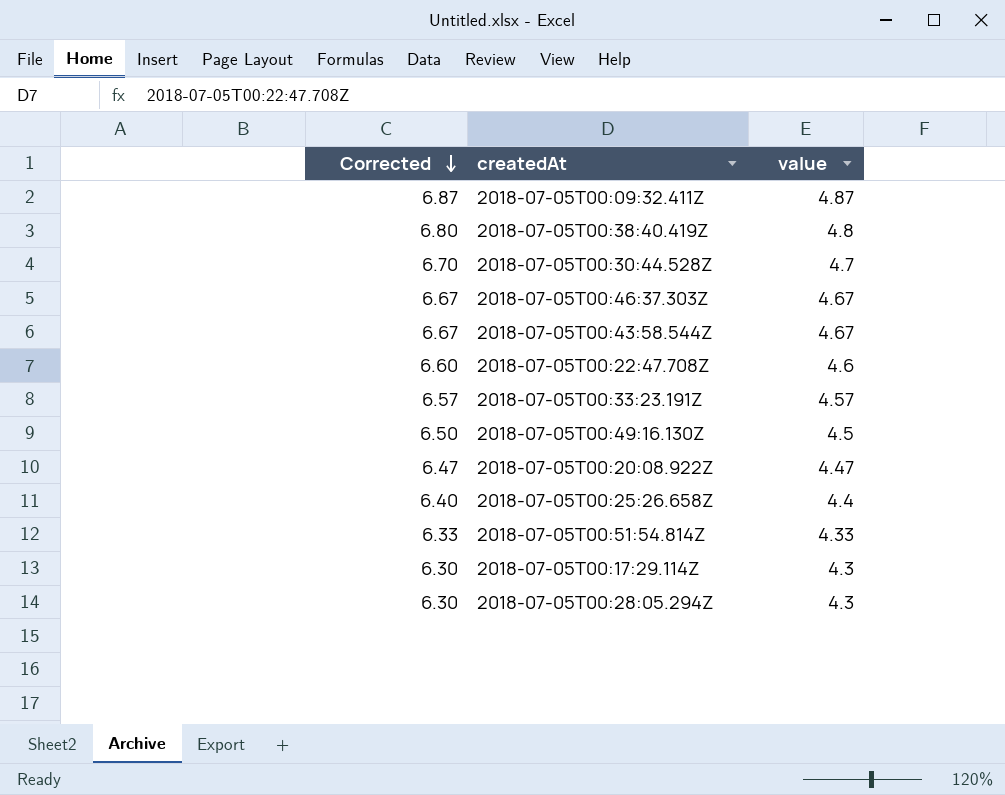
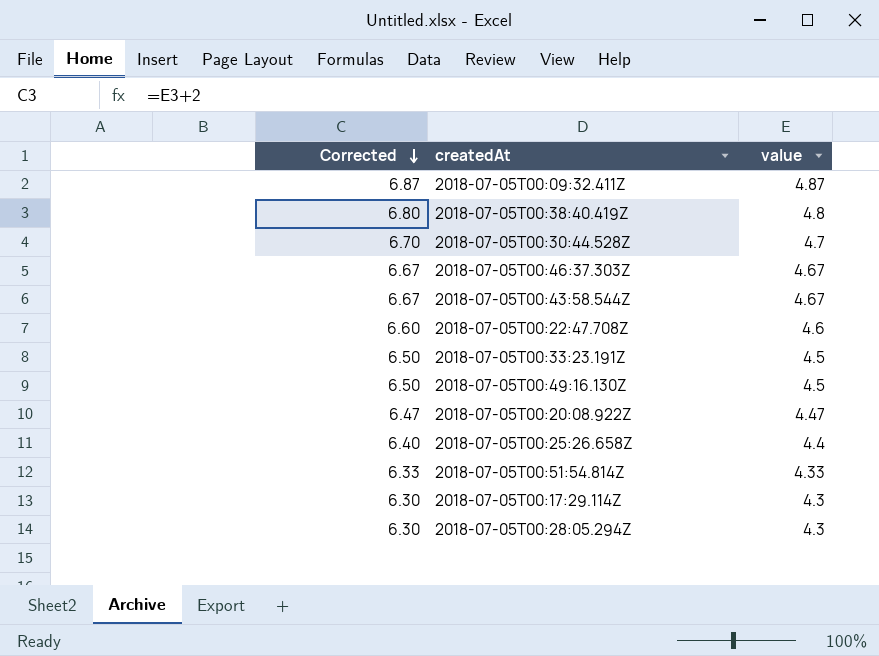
2018-07-05T00:33:23.191Z | Corrected: 6.57 -> 6.50
2018-07-05T00:33:23.191Z | value: 4.57 -> 4.5

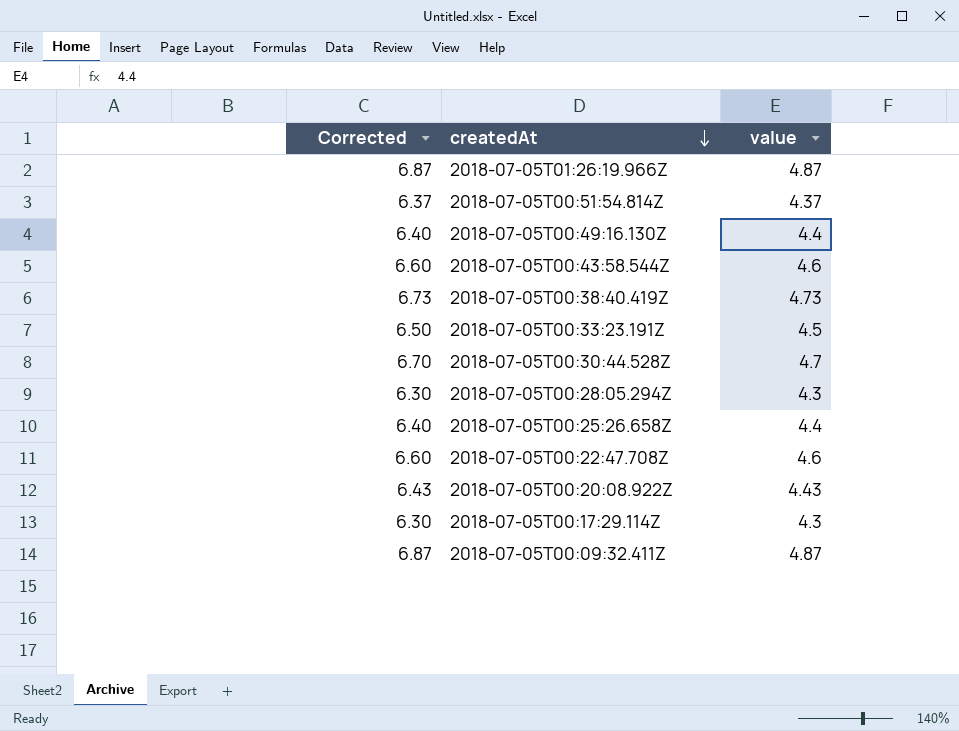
row order: Corrected descending -> createdAt descending
row 2018-07-05T00:46:37.303Z: 6.67 | 4.67 -> none
row 2018-07-05T01:26:19.966Z: none -> 6.87 | 4.87
2018-07-05T00:51:54.814Z | Corrected: 6.33 -> 6.37
2018-07-05T00:51:54.814Z | value: 4.33 -> 4.37
2018-07-05T00:49:16.130Z | Corrected: 6.50 -> 6.40
2018-07-05T00:49:16.130Z | value: 4.5 -> 4.4
2018-07-05T00:43:58.544Z | Corrected: 6.67 -> 6.60
2018-07-05T00:43:58.544Z | value: 4.67 -> 4.6
2018-07-05T00:38:40.419Z | Corrected: 6.80 -> 6.73
2018-07-05T00:38:40.419Z | value: 4.8 -> 4.73
2018-07-05T00:20:08.922Z | Corrected: 6.47 -> 6.43
2018-07-05T00:20:08.922Z | value: 4.47 -> 4.43

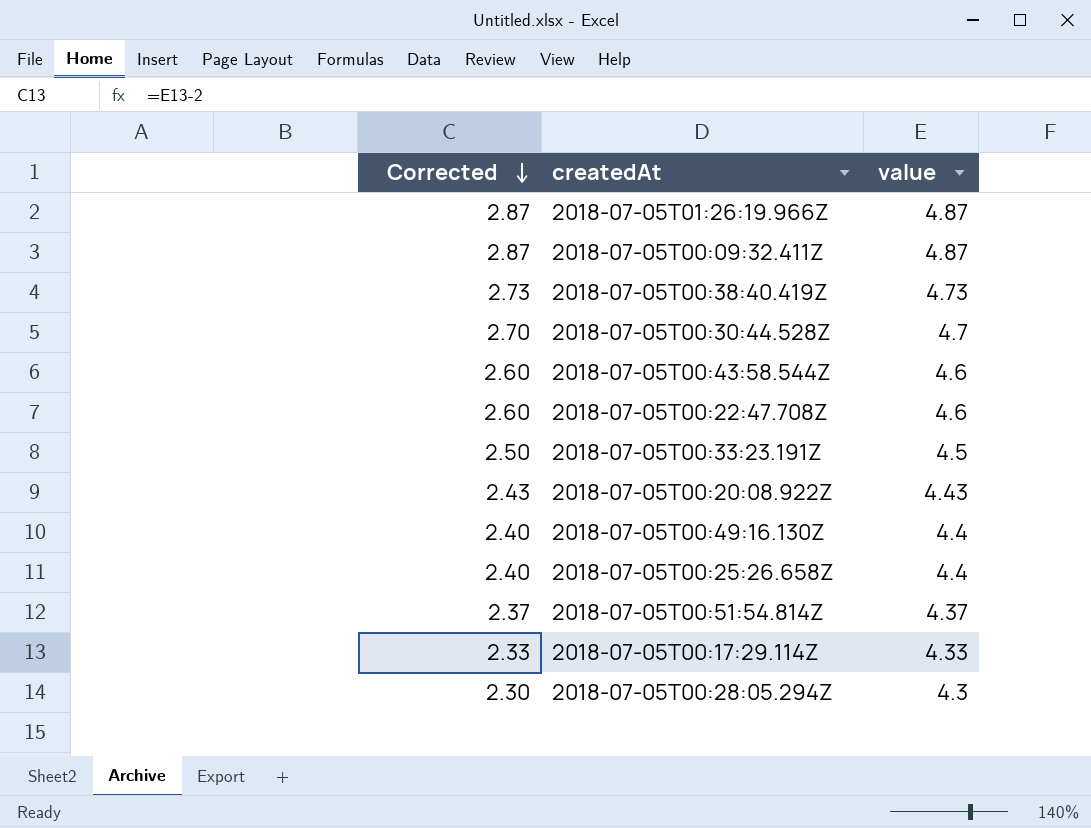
row order: createdAt descending -> Corrected descending
column Corrected | formula: [value] + 2 -> [value] - 2
2018-07-05T00:17:29.114Z | value: 4.3 -> 4.33

